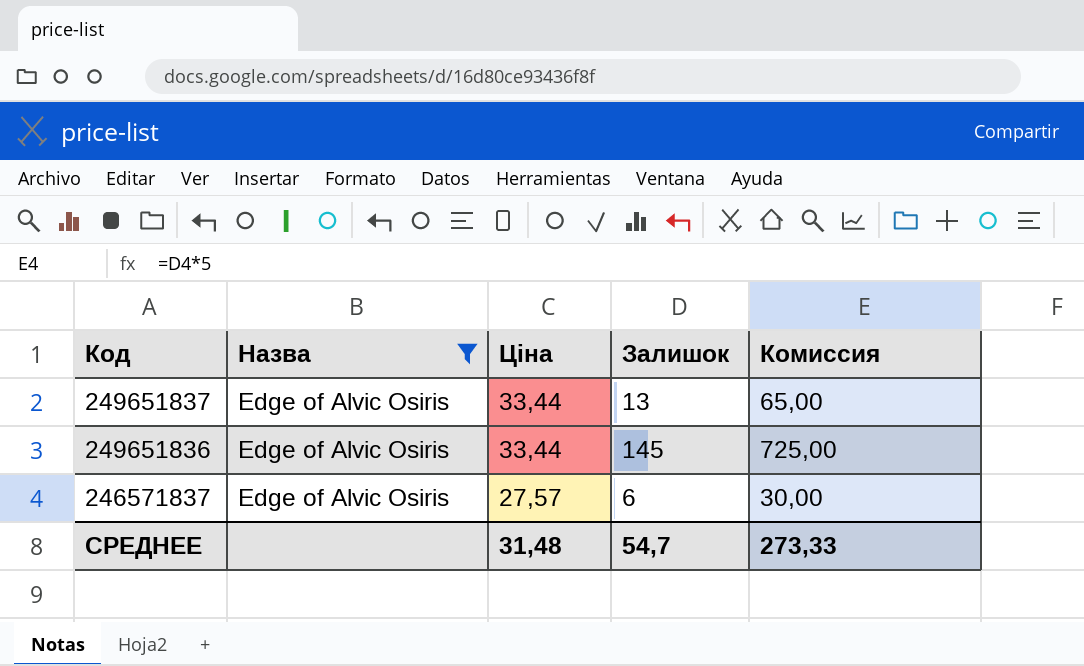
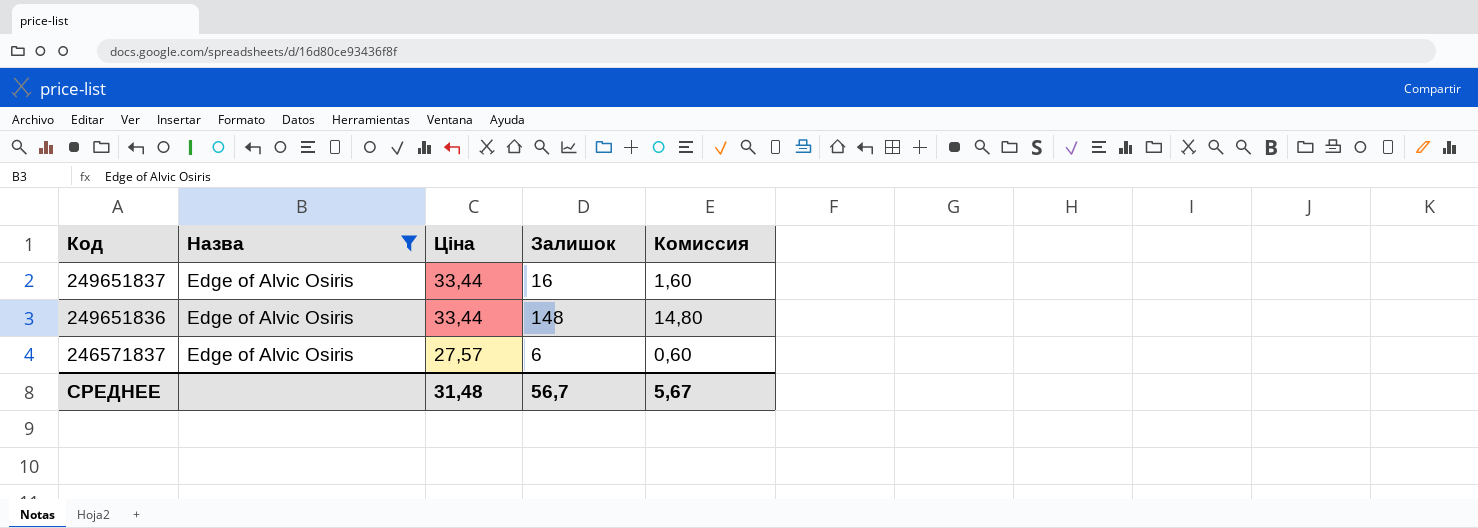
column Комиссия | formula: [Залишок] * 5 -> [Залишок] * 0,1
249651837 | Залишок: 13 -> 16
249651836 | Залишок: 145 -> 148
СРЕДНЕЕ | Залишок: 54,7 -> 56,7
СРЕДНЕЕ | Комиссия: 273,33 -> 5,67

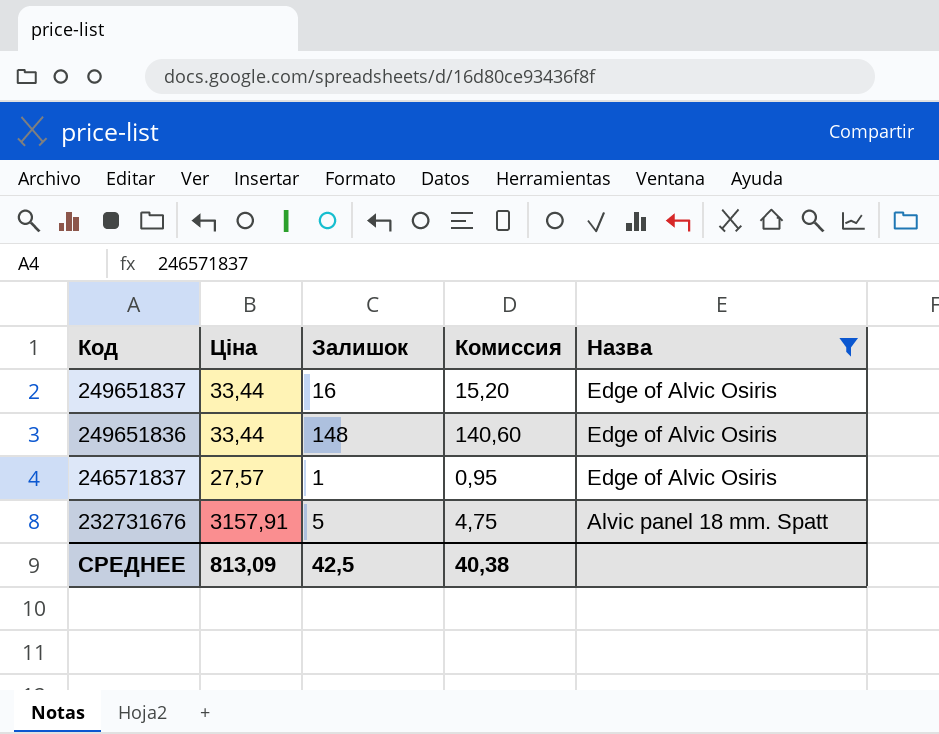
column Комиссия | formula: [Залишок] * 0,1 -> [Залишок] * 0,95
column Назва | position: 2 -> 5
246571837 | Залишок: 6 -> 1
row 232731676: none -> 3157,91 | 5 | 4,75 | Alvic panel 18 mm. Spatt
СРЕДНЕЕ | Ціна: 31,48 -> 813,09
СРЕДНЕЕ | Залишок: 56,7 -> 42,5
СРЕДНЕЕ | Комиссия: 5,67 -> 40,38

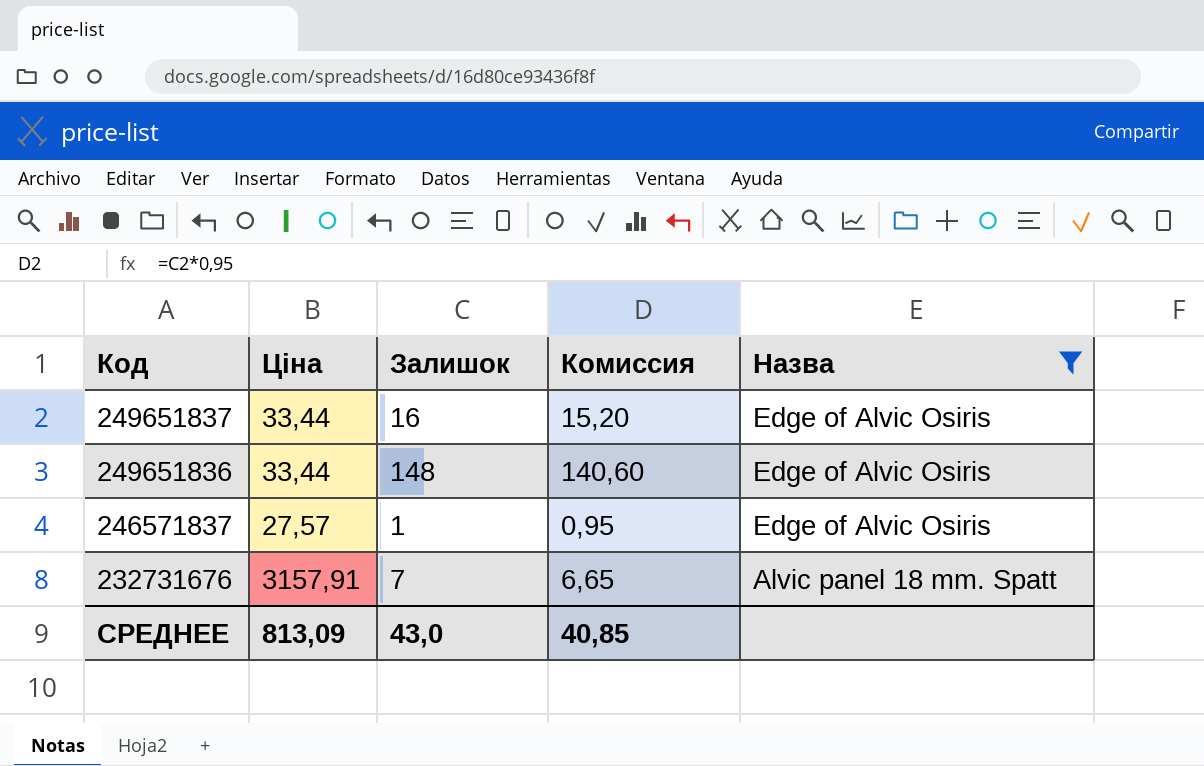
232731676 | Залишок: 5 -> 7
232731676 | Комиссия: 4,75 -> 6,65
СРЕДНЕЕ | Залишок: 42,5 -> 43,0
СРЕДНЕЕ | Комиссия: 40,38 -> 40,85

